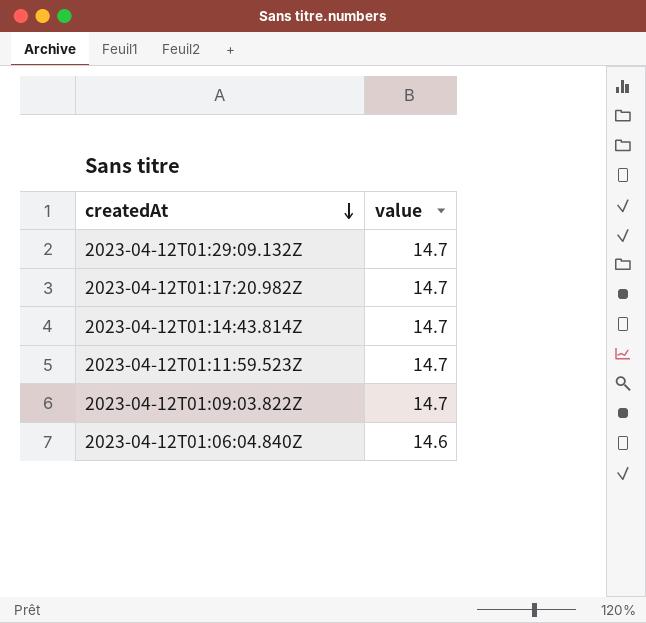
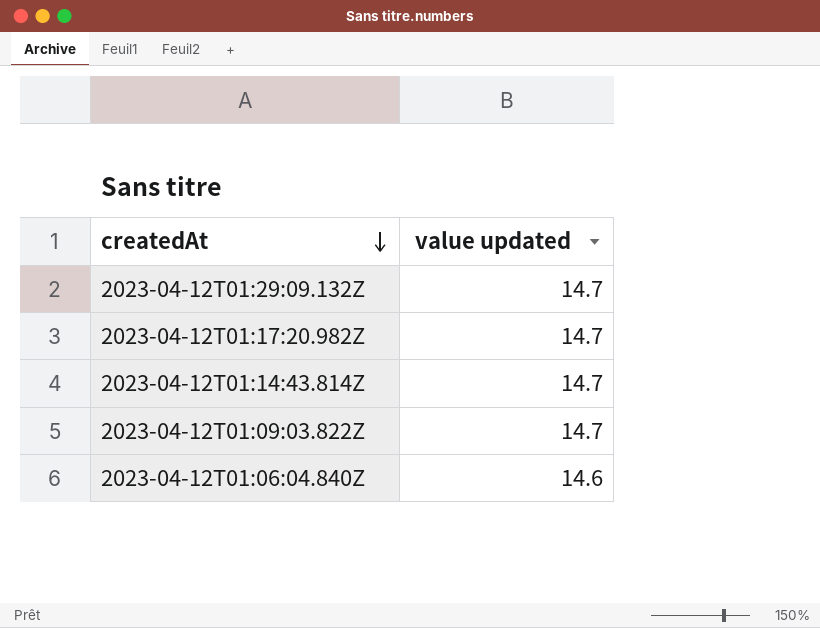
column name: value -> value updated
row 2023-04-12T01:11:59.523Z: 14.7 -> none

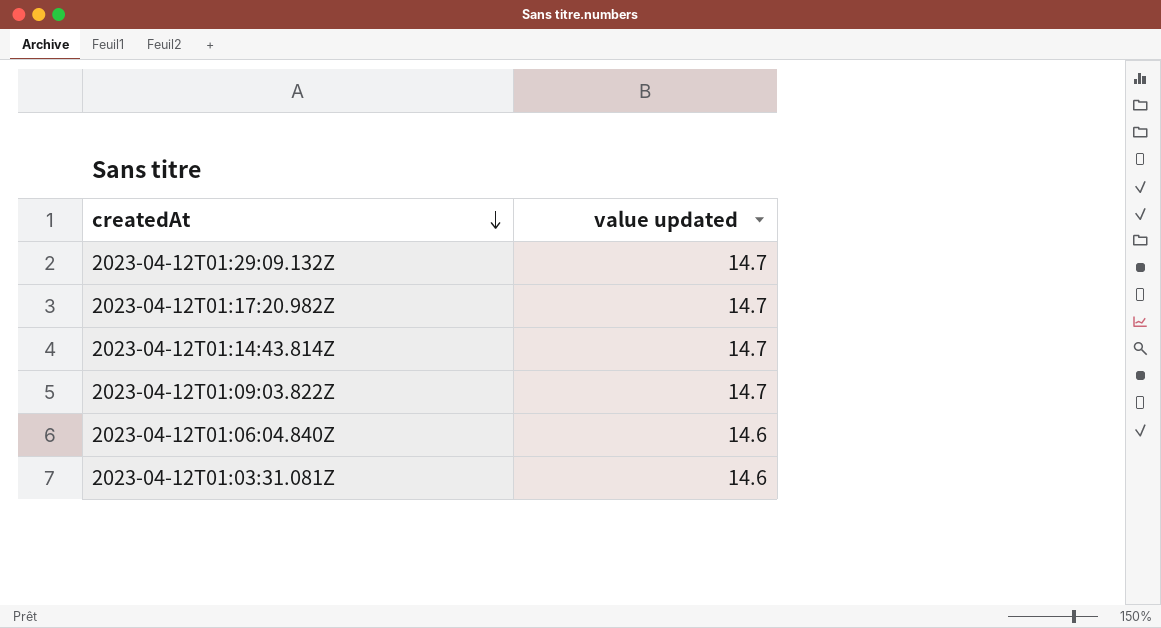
row 2023-04-12T01:03:31.081Z: none -> 14.6

